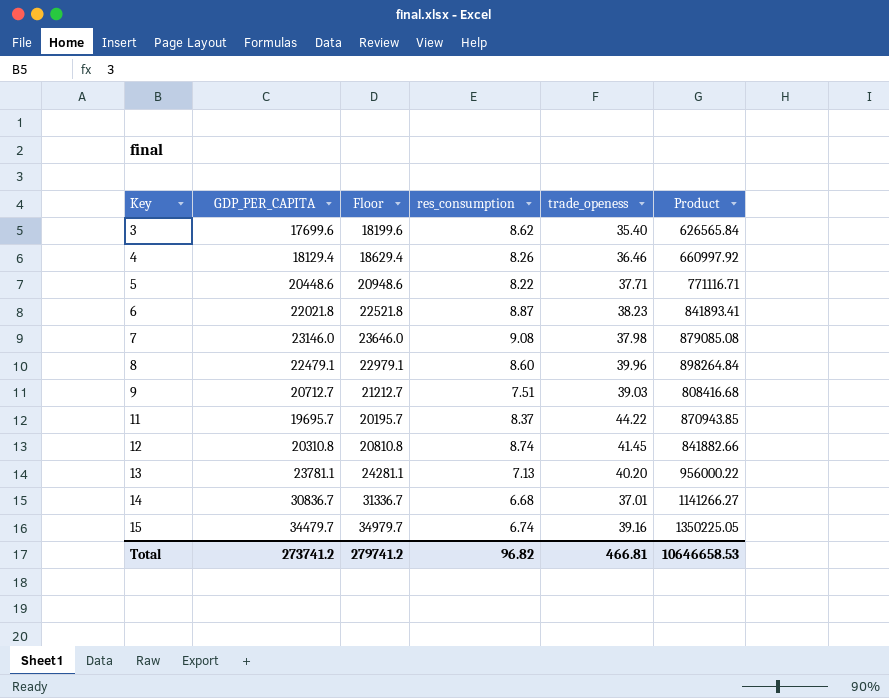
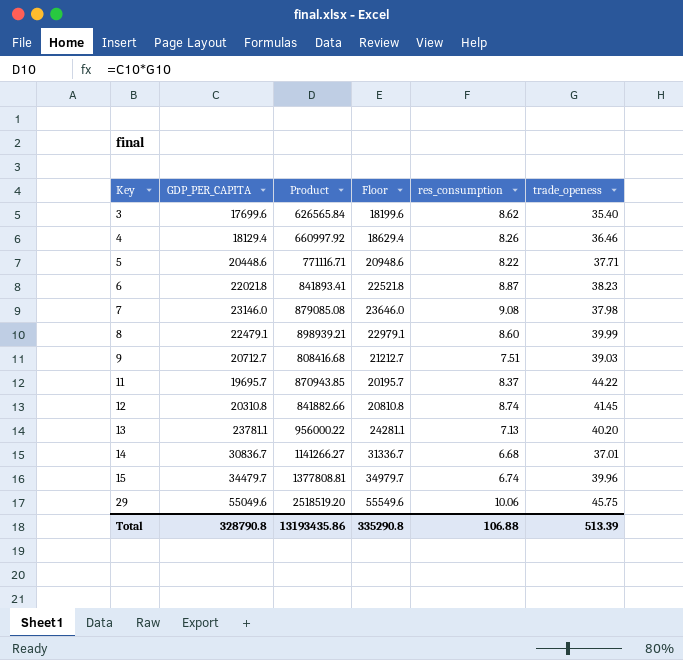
column Product | position: 6 -> 3
8 | Product: 898264.84 -> 898939.21
8 | trade_openess: 39.96 -> 39.99
15 | Product: 1350225.05 -> 1377808.81
15 | trade_openess: 39.16 -> 39.96
row 29: none -> 55049.6 | 2518519.20 | 55549.6 | 10.06 | 45.75
Total | GDP_PER_CAPITA: 273741.2 -> 328790.8
Total | Product: 10646658.53 -> 13193435.86
Total | Floor: 279741.2 -> 335290.8
Total | res_consumption: 96.82 -> 106.88
Total | trade_openess: 466.81 -> 513.39

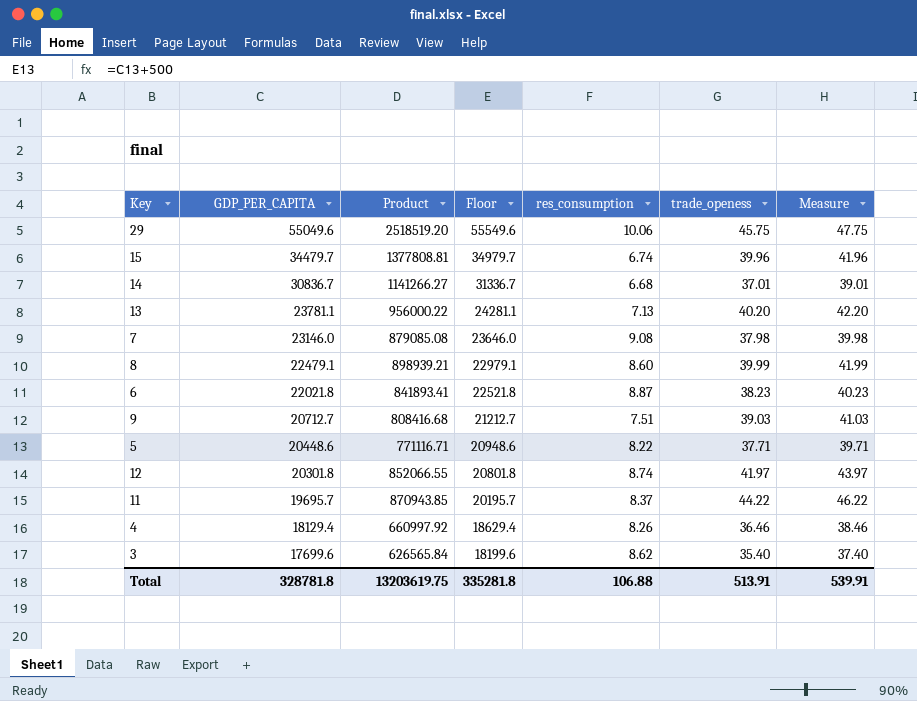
row order: Key ascending -> GDP_PER_CAPITA descending
column Measure | formula: none -> [trade_openess] + 2
12 | GDP_PER_CAPITA: 20310.8 -> 20301.8
12 | Product: 841882.66 -> 852066.55
12 | Floor: 20810.8 -> 20801.8
12 | trade_openess: 41.45 -> 41.97
Total | GDP_PER_CAPITA: 328790.8 -> 328781.8
Total | Product: 13193435.86 -> 13203619.75
Total | Floor: 335290.8 -> 335281.8
Total | trade_openess: 513.39 -> 513.91

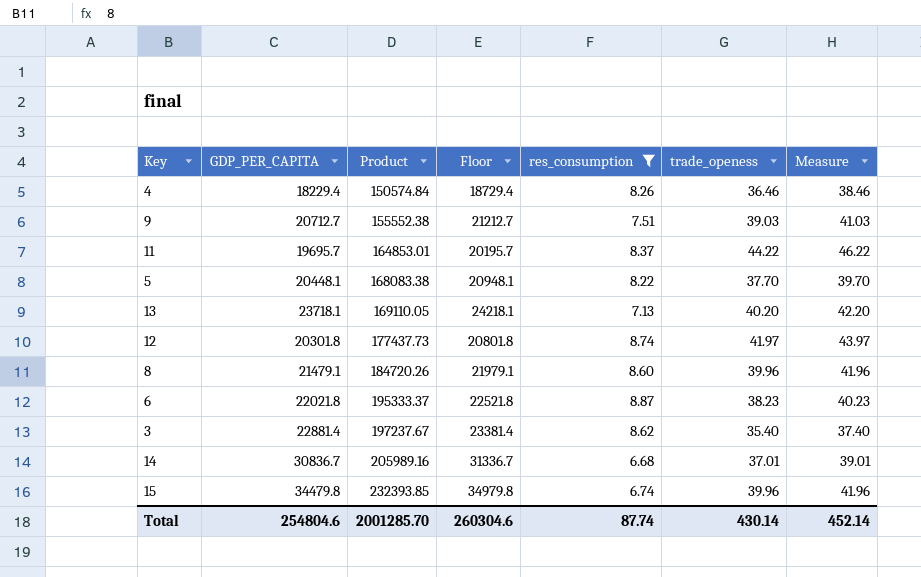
filter: none -> res_consumption <= 8.87
row order: GDP_PER_CAPITA descending -> Product ascending
column Product | formula: [GDP_PER_CAPITA] * [trade_openess] -> [GDP_PER_CAPITA] * [res_consumption]
4 | GDP_PER_CAPITA: 18129.4 -> 18229.4
4 | Floor: 18629.4 -> 18729.4
5 | GDP_PER_CAPITA: 20448.6 -> 20448.1
5 | Floor: 20948.6 -> 20948.1
5 | trade_openess: 37.71 -> 37.70
5 | Measure: 39.71 -> 39.70
13 | GDP_PER_CAPITA: 23781.1 -> 23718.1
13 | Floor: 24281.1 -> 24218.1
8 | GDP_PER_CAPITA: 22479.1 -> 21479.1
8 | Floor: 22979.1 -> 21979.1
8 | trade_openess: 39.99 -> 39.96
8 | Measure: 41.99 -> 41.96
3 | GDP_PER_CAPITA: 17699.6 -> 22881.4
3 | Floor: 18199.6 -> 23381.4
15 | GDP_PER_CAPITA: 34479.7 -> 34479.8
15 | Floor: 34979.7 -> 34979.8
Total | GDP_PER_CAPITA: 328781.8 -> 254804.6
Total | Product: 13203619.75 -> 2001285.70
Total | Floor: 335281.8 -> 260304.6
Total | res_consumption: 106.88 -> 87.74
Total | trade_openess: 513.91 -> 430.14
Total | Measure: 539.91 -> 452.14

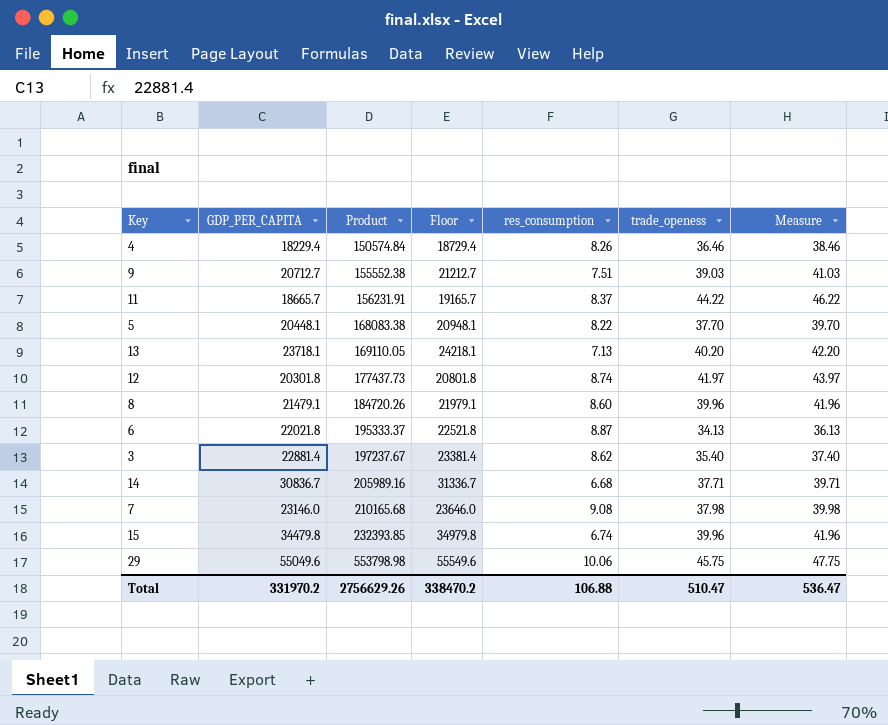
filter: res_consumption <= 8.87 -> none
11 | GDP_PER_CAPITA: 19695.7 -> 18665.7
11 | Product: 164853.01 -> 156231.91
11 | Floor: 20195.7 -> 19165.7
6 | trade_openess: 38.23 -> 34.13
6 | Measure: 40.23 -> 36.13
14 | trade_openess: 37.01 -> 37.71
14 | Measure: 39.01 -> 39.71
Total | GDP_PER_CAPITA: 254804.6 -> 331970.2
Total | Product: 2001285.70 -> 2756629.26
Total | Floor: 260304.6 -> 338470.2
Total | res_consumption: 87.74 -> 106.88
Total | trade_openess: 430.14 -> 510.47
Total | Measure: 452.14 -> 536.47

